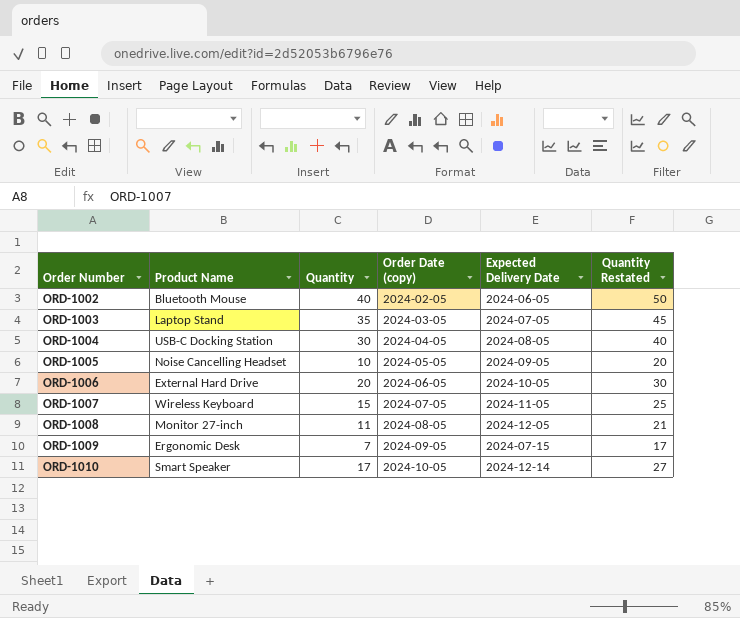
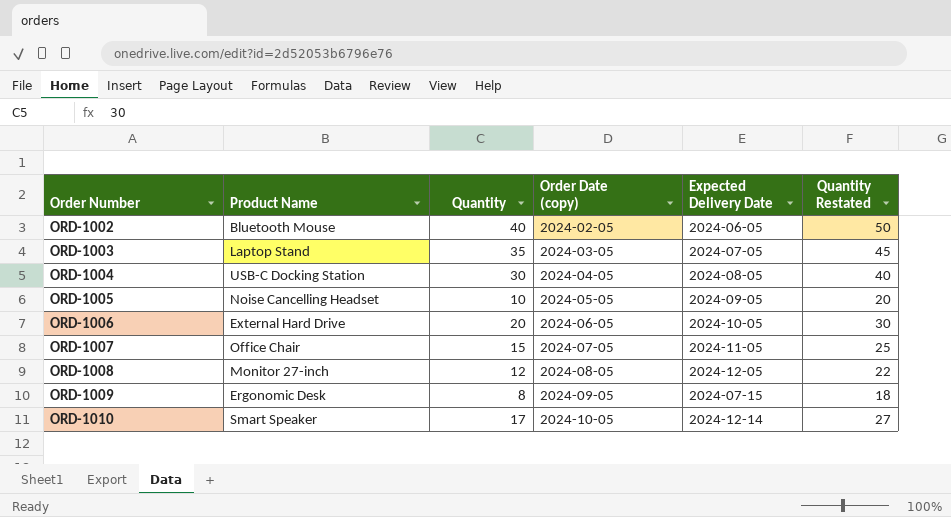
ORD-1007 | Product Name: Wireless Keyboard -> Office Chair
ORD-1008 | Quantity: 11 -> 12
ORD-1008 | Quantity Restated: 21 -> 22
ORD-1009 | Quantity: 7 -> 8
ORD-1009 | Quantity Restated: 17 -> 18

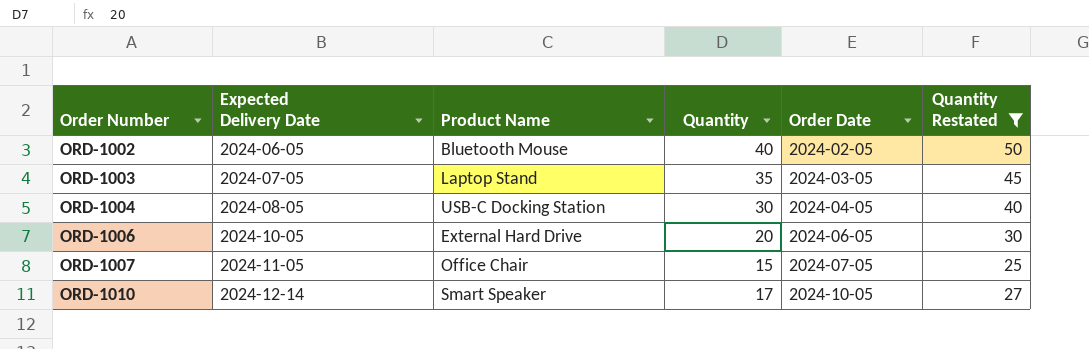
filter: none -> Quantity Restated >= 25
column Expected Delivery Date | position: 5 -> 2
column name: Order Date (copy) -> Order Date

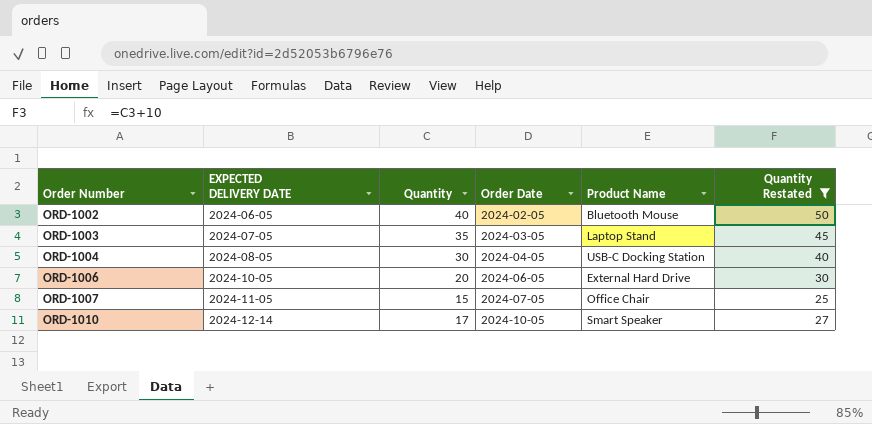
column name: Expected Delivery Date -> EXPECTED DELIVERY DATE
column Product Name | position: 3 -> 5

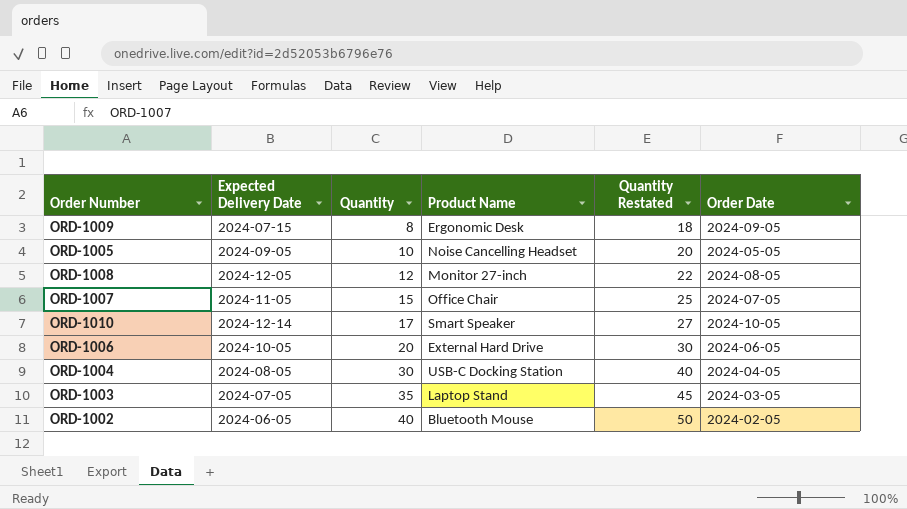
filter: Quantity Restated >= 25 -> none
row order: Order Number ascending -> Quantity ascending
column name: EXPECTED DELIVERY DATE -> Expected Delivery Date
column Order Date | position: 4 -> 6

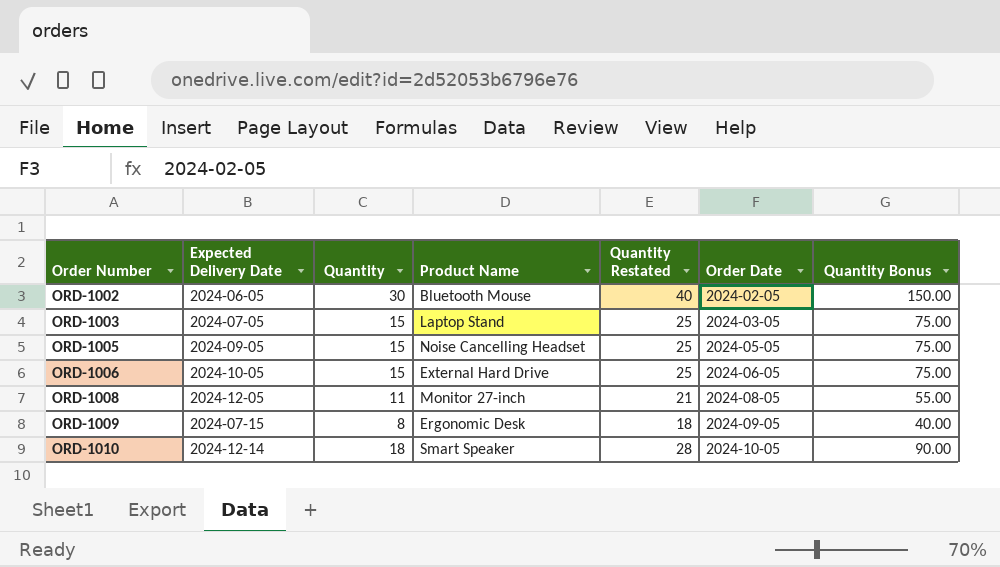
row order: Quantity ascending -> Order Number ascending
column Quantity Bonus | formula: none -> [Quantity] * 5
row ORD-1007: 2024-11-05 | 15 | Office Chair | 25 | 2024-07-05 -> none
row ORD-1004: 2024-08-05 | 30 | USB-C Docking Station | 40 | 2024-04-05 -> none
ORD-1002 | Quantity: 40 -> 30
ORD-1002 | Quantity Restated: 50 -> 40
ORD-1003 | Quantity: 35 -> 15
ORD-1003 | Quantity Restated: 45 -> 25
ORD-1005 | Quantity: 10 -> 15
ORD-1005 | Quantity Restated: 20 -> 25
ORD-1006 | Quantity: 20 -> 15
ORD-1006 | Quantity Restated: 30 -> 25
ORD-1008 | Quantity: 12 -> 11
ORD-1008 | Quantity Restated: 22 -> 21
ORD-1010 | Quantity: 17 -> 18
ORD-1010 | Quantity Restated: 27 -> 28

